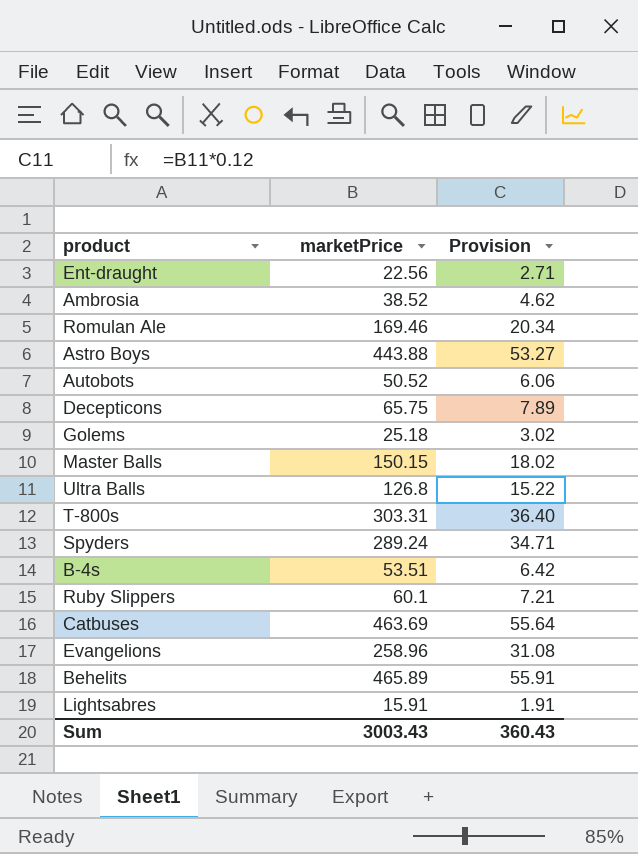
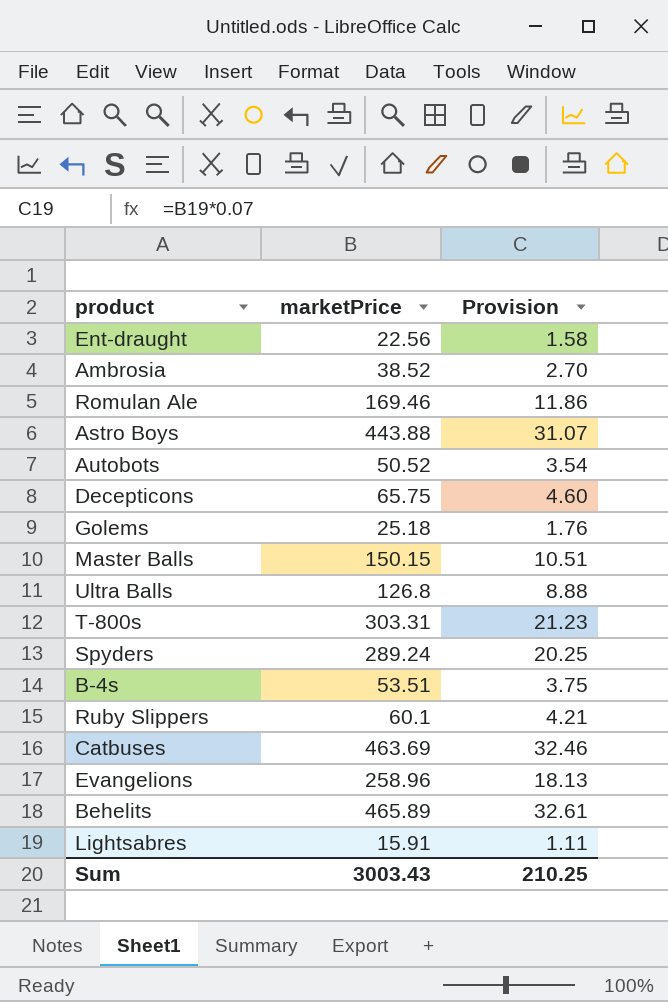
column Provision | formula: [marketPrice] * 0.12 -> [marketPrice] * 0.07
Sum | Provision: 360.43 -> 210.25

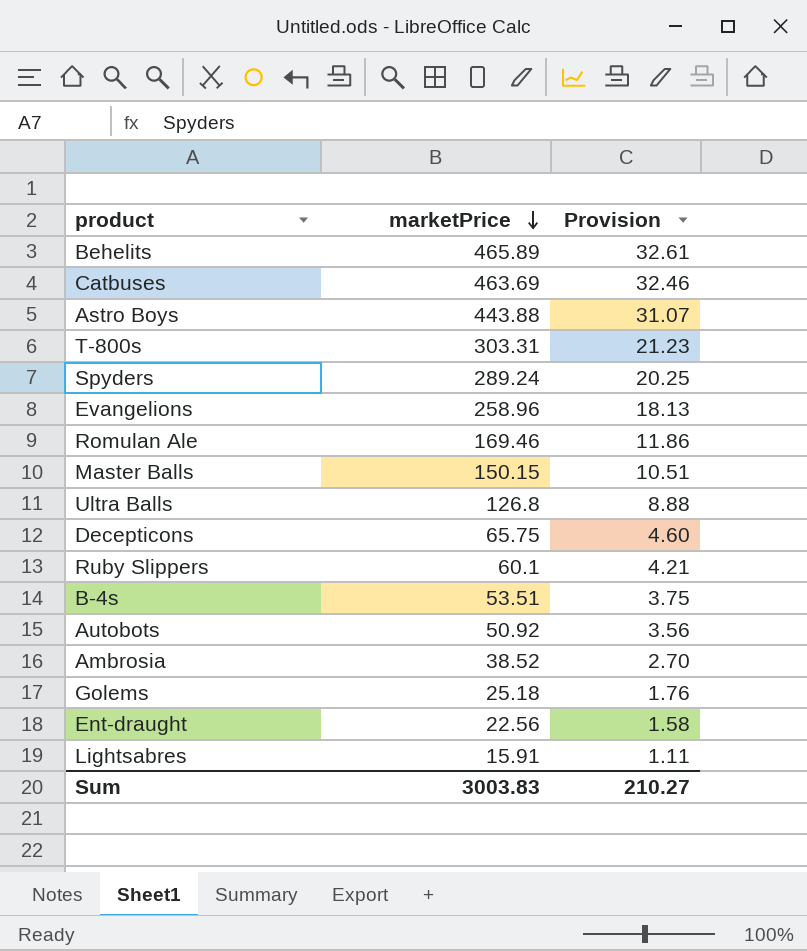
row order: none -> marketPrice descending
Autobots | marketPrice: 50.52 -> 50.92
Autobots | Provision: 3.54 -> 3.56
Sum | marketPrice: 3003.43 -> 3003.83
Sum | Provision: 210.25 -> 210.27

